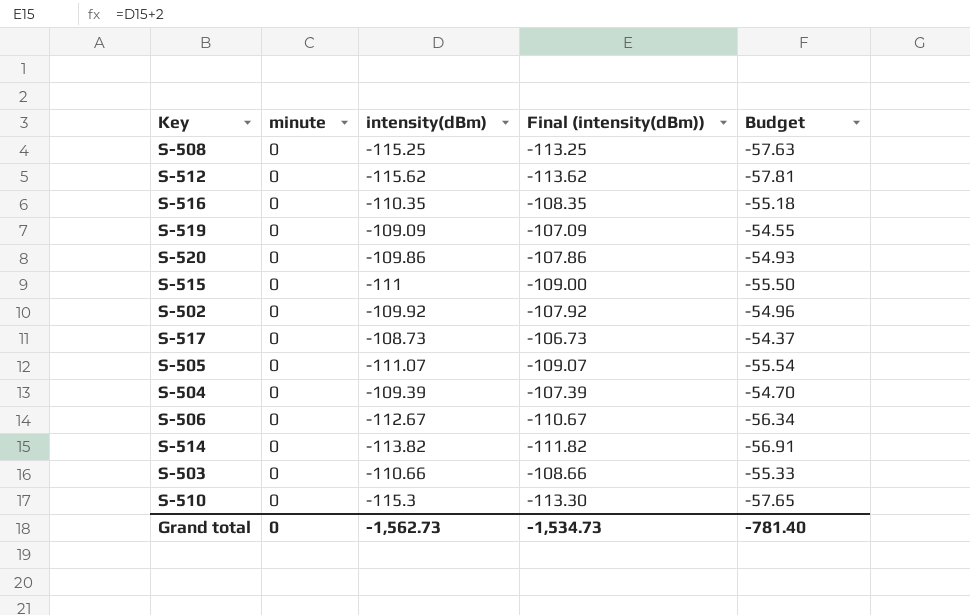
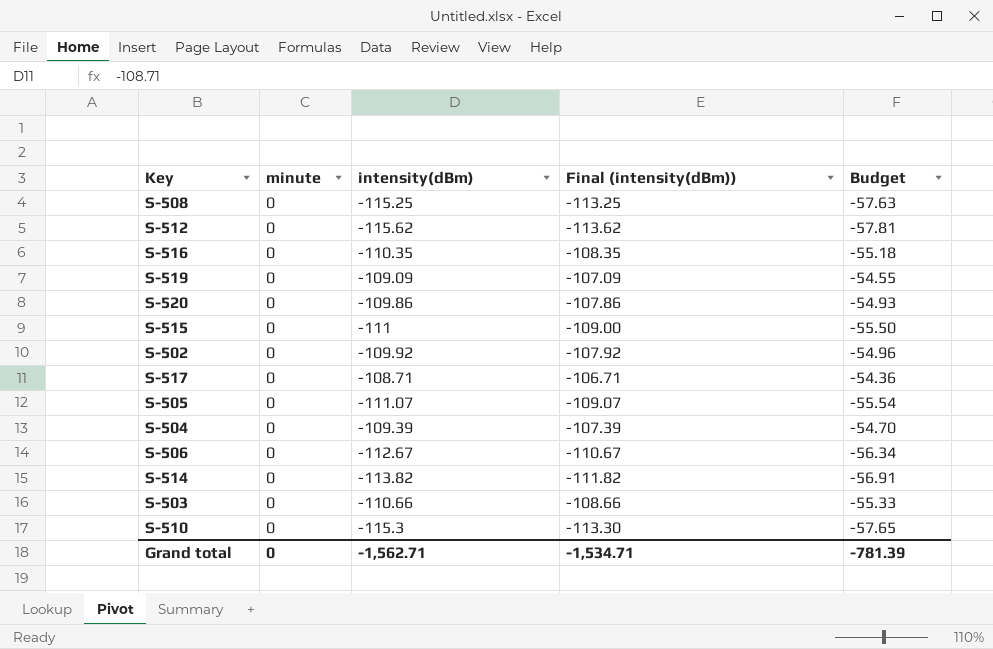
S-517 | intensity(dBm): -108.73 -> -108.71
S-517 | Final (intensity(dBm)): -106.73 -> -106.71
S-517 | Budget: -54.37 -> -54.36
Grand total | intensity(dBm): -1,562.73 -> -1,562.71
Grand total | Final (intensity(dBm)): -1,534.73 -> -1,534.71
Grand total | Budget: -781.40 -> -781.39

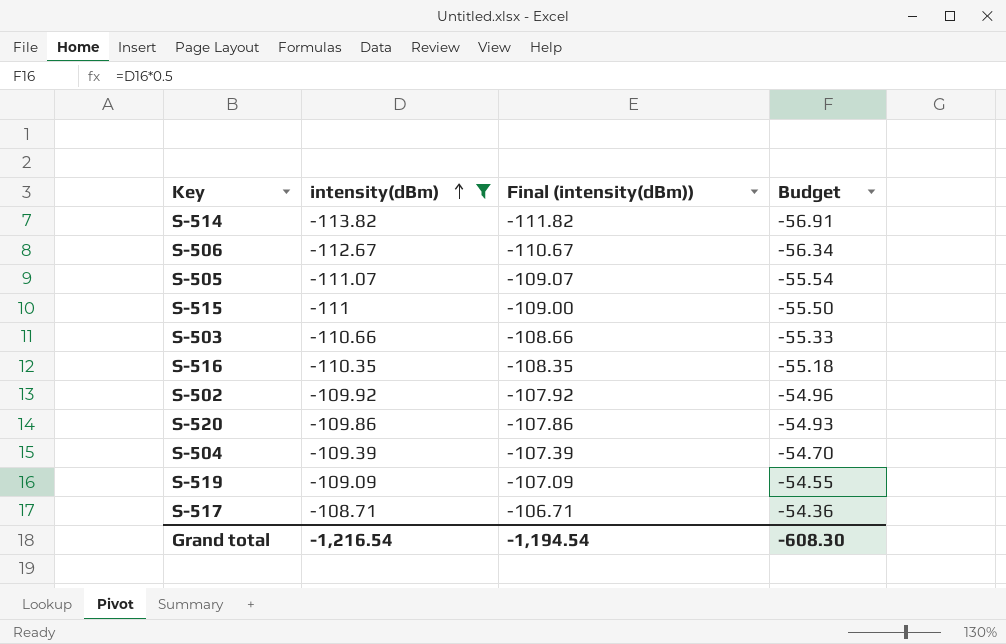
filter: none -> intensity(dBm) >= -113.82
row order: none -> intensity(dBm) ascending
column minute | position: 2 -> none
Grand total | intensity(dBm): -1,562.71 -> -1,216.54
Grand total | Final (intensity(dBm)): -1,534.71 -> -1,194.54
Grand total | Budget: -781.39 -> -608.30

